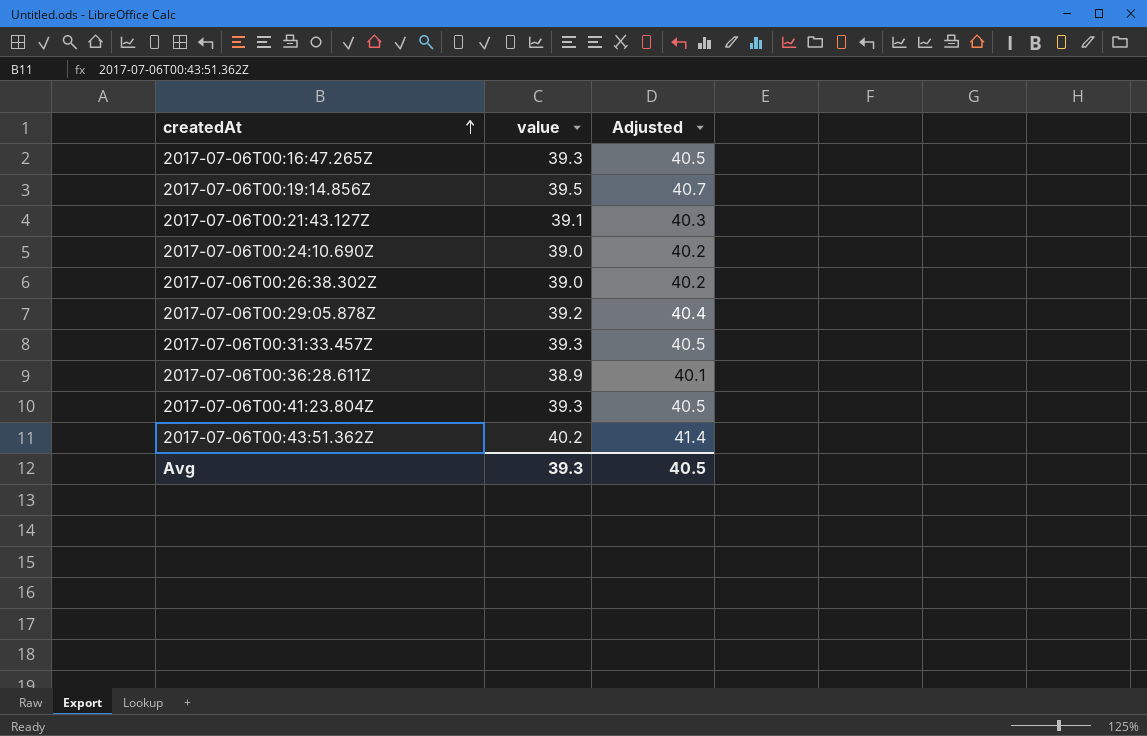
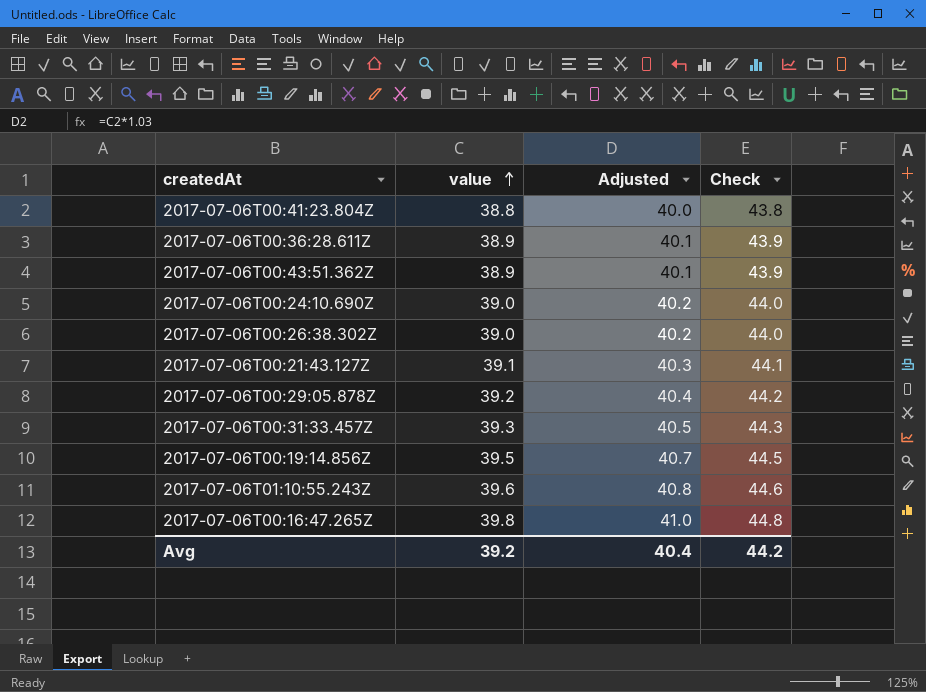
row order: createdAt ascending -> value ascending
column Check | formula: none -> [value] + 5
2017-07-06T00:41:23.804Z | value: 39.3 -> 38.8
2017-07-06T00:41:23.804Z | Adjusted: 40.5 -> 40.0
2017-07-06T00:43:51.362Z | value: 40.2 -> 38.9
2017-07-06T00:43:51.362Z | Adjusted: 41.4 -> 40.1
row 2017-07-06T01:10:55.243Z: none -> 39.6 | 40.8 | 44.6
2017-07-06T00:16:47.265Z | value: 39.3 -> 39.8
2017-07-06T00:16:47.265Z | Adjusted: 40.5 -> 41.0
Avg | value: 39.3 -> 39.2
Avg | Adjusted: 40.5 -> 40.4

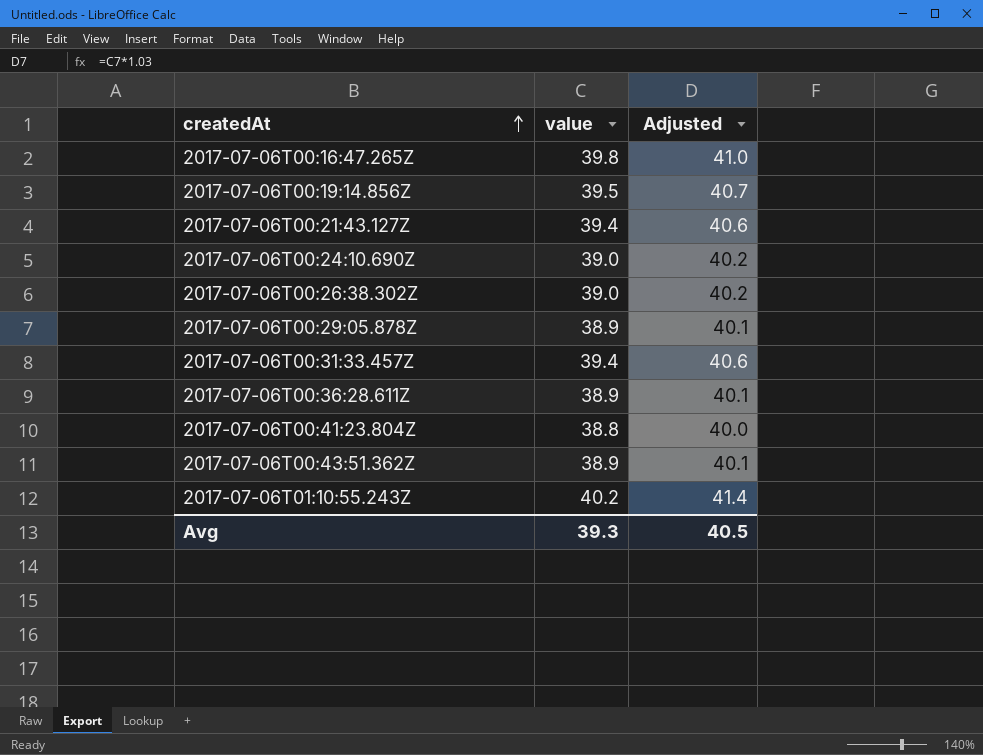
row order: value ascending -> createdAt ascending
column Check | formula: [value] + 5 -> none
2017-07-06T00:21:43.127Z | value: 39.1 -> 39.4
2017-07-06T00:21:43.127Z | Adjusted: 40.3 -> 40.6
2017-07-06T00:29:05.878Z | value: 39.2 -> 38.9
2017-07-06T00:29:05.878Z | Adjusted: 40.4 -> 40.1
2017-07-06T00:31:33.457Z | value: 39.3 -> 39.4
2017-07-06T00:31:33.457Z | Adjusted: 40.5 -> 40.6
2017-07-06T01:10:55.243Z | value: 39.6 -> 40.2
2017-07-06T01:10:55.243Z | Adjusted: 40.8 -> 41.4
Avg | value: 39.2 -> 39.3
Avg | Adjusted: 40.4 -> 40.5

